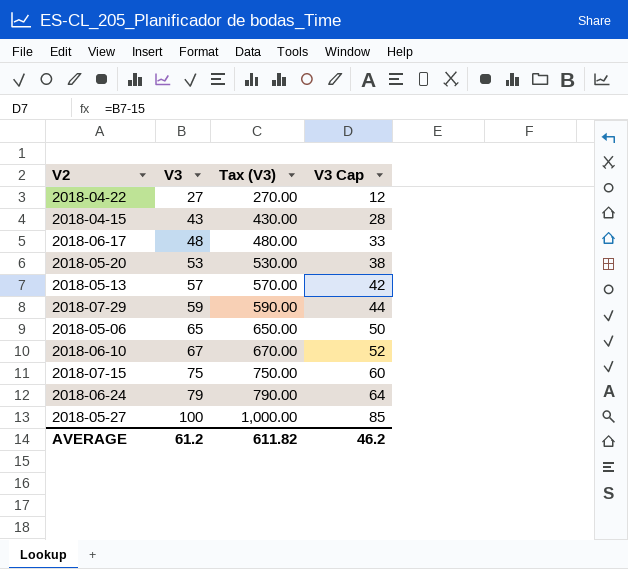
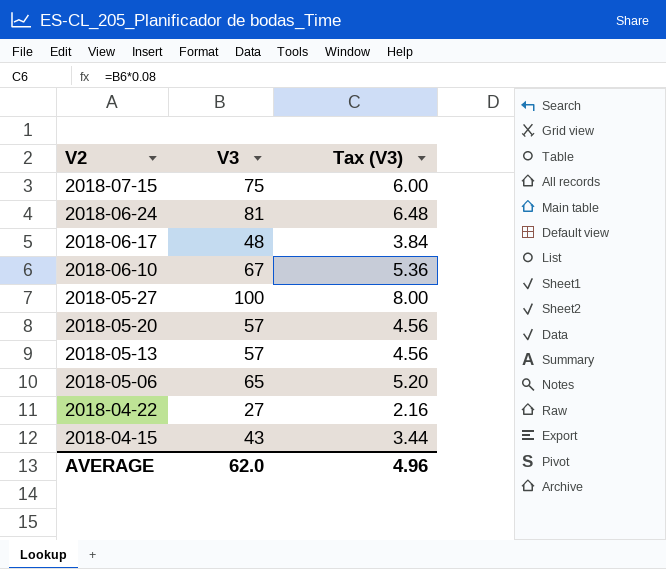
row order: V3 ascending -> V2 descending
column V3 Cap | formula: [V3] - 15 -> none
column Tax (V3) | formula: [V3] * 10 -> [V3] * 0.08
row 2018-07-29: 59 | 590.00 | 44 -> none
2018-06-24 | V3: 79 -> 81
2018-05-20 | V3: 53 -> 57
AVERAGE | V3: 61.2 -> 62.0
AVERAGE | Tax (V3): 611.82 -> 4.96

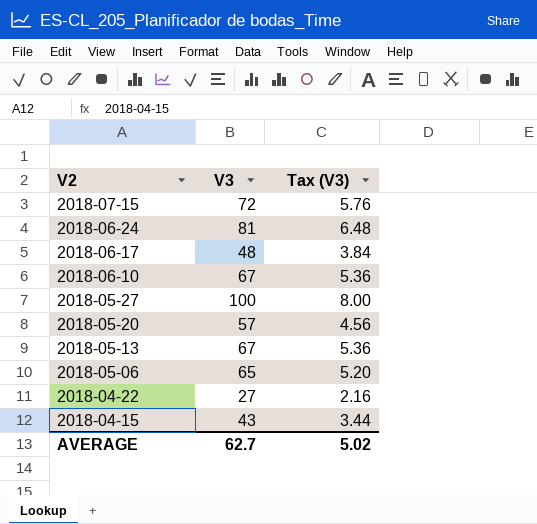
2018-07-15 | V3: 75 -> 72
2018-07-15 | Tax (V3): 6.00 -> 5.76
2018-05-13 | V3: 57 -> 67
2018-05-13 | Tax (V3): 4.56 -> 5.36
AVERAGE | V3: 62.0 -> 62.7
AVERAGE | Tax (V3): 4.96 -> 5.02

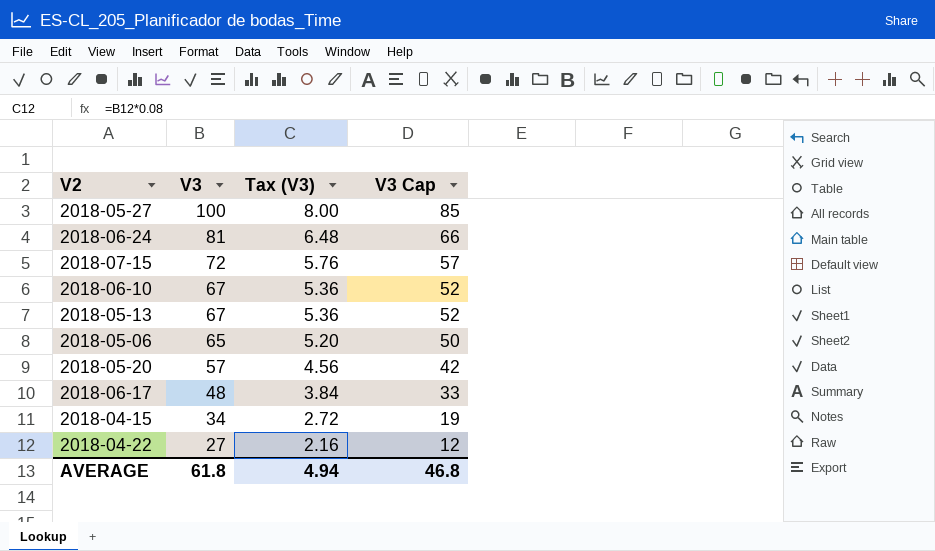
row order: V2 descending -> V3 descending
column V3 Cap | formula: none -> [V3] - 15
2018-04-15 | V3: 43 -> 34
2018-04-15 | Tax (V3): 3.44 -> 2.72
AVERAGE | V3: 62.7 -> 61.8
AVERAGE | Tax (V3): 5.02 -> 4.94

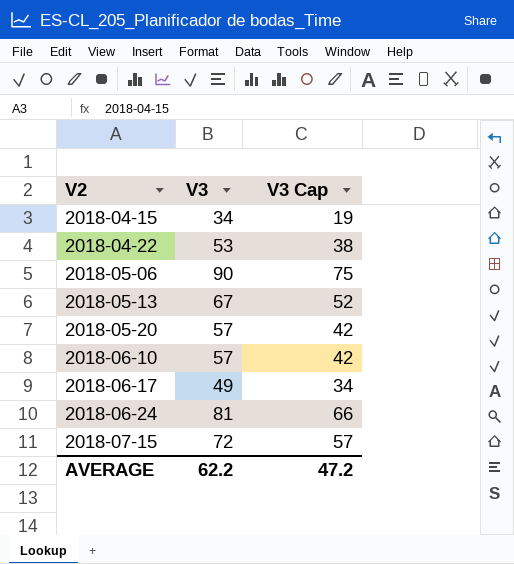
row order: V3 descending -> V2 ascending
column Tax (V3) | formula: [V3] * 0.08 -> none
row 2018-05-27: 100 | 8.00 | 85 -> none
2018-04-22 | V3: 27 -> 53
2018-04-22 | V3 Cap: 12 -> 38
2018-05-06 | V3: 65 -> 90
2018-05-06 | V3 Cap: 50 -> 75
2018-06-10 | V3: 67 -> 57
2018-06-10 | V3 Cap: 52 -> 42
2018-06-17 | V3: 48 -> 49
2018-06-17 | V3 Cap: 33 -> 34
AVERAGE | V3: 61.8 -> 62.2
AVERAGE | V3 Cap: 46.8 -> 47.2

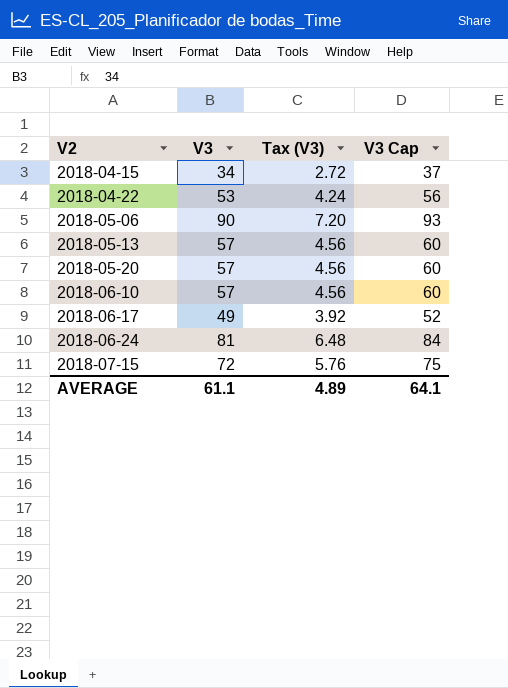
column Tax (V3) | formula: none -> [V3] * 0.08
column V3 Cap | formula: [V3] - 15 -> [V3] + 3
2018-05-13 | V3: 67 -> 57
AVERAGE | V3: 62.2 -> 61.1
AVERAGE | V3 Cap: 47.2 -> 64.1

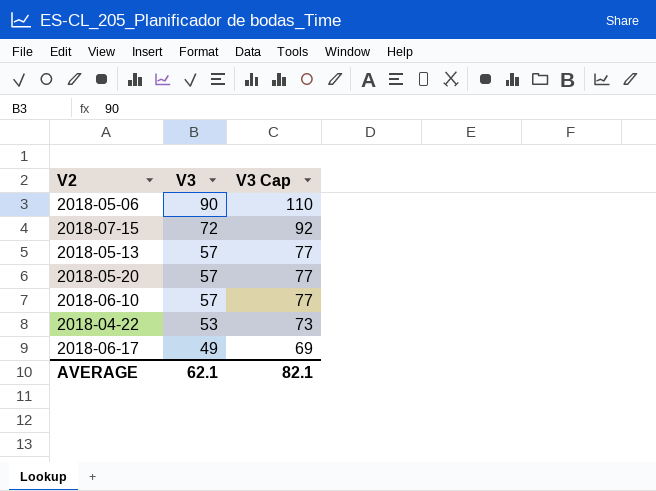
row order: V2 ascending -> V3 descending
column Tax (V3) | formula: [V3] * 0.08 -> none
column V3 Cap | formula: [V3] + 3 -> [V3] + 20
row 2018-04-15: 34 | 2.72 | 37 -> none
row 2018-06-24: 81 | 6.48 | 84 -> none
AVERAGE | V3: 61.1 -> 62.1
AVERAGE | V3 Cap: 64.1 -> 82.1

